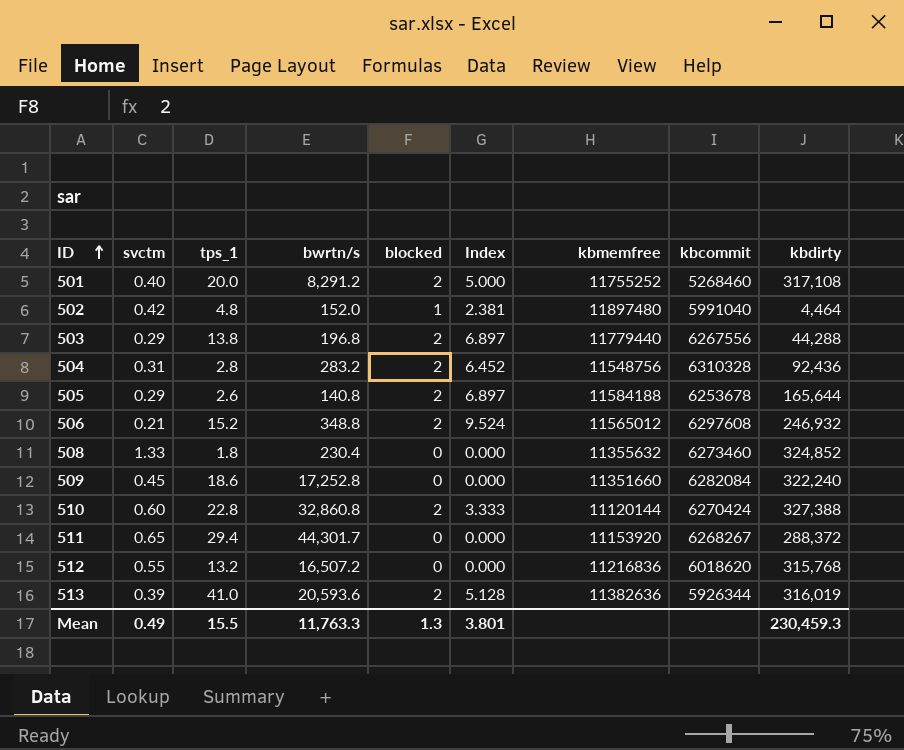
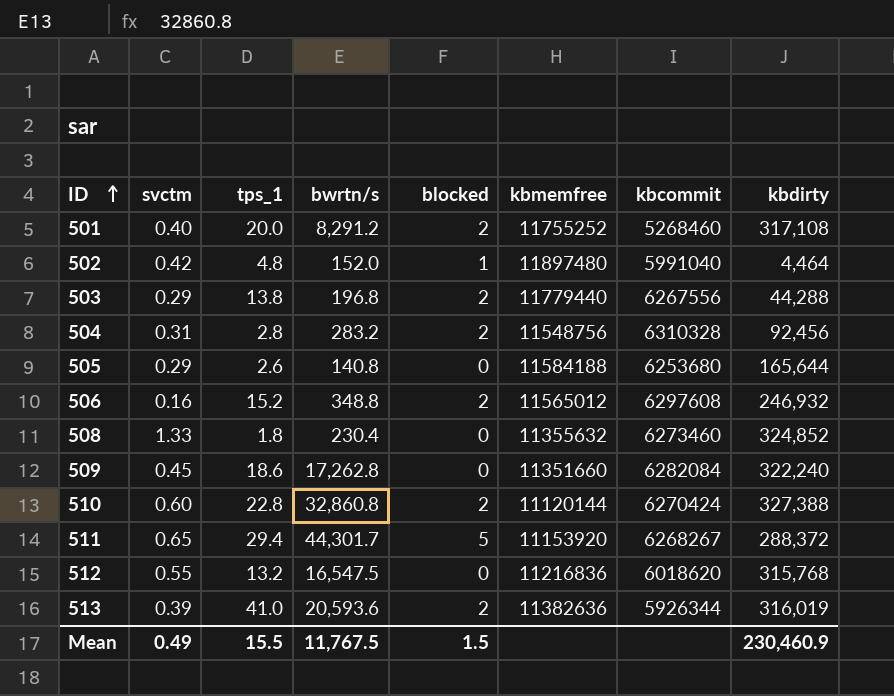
column Index | formula: [blocked] / [svctm] -> none
504 | kbdirty: 92,436 -> 92,456
505 | blocked: 2 -> 0
505 | kbcommit: 6253678 -> 6253680
506 | svctm: 0.21 -> 0.16
509 | bwrtn/s: 17,252.8 -> 17,262.8
511 | blocked: 0 -> 5
512 | bwrtn/s: 16,507.2 -> 16,547.5
Mean | bwrtn/s: 11,763.3 -> 11,767.5
Mean | blocked: 1.3 -> 1.5
Mean | kbdirty: 230,459.3 -> 230,460.9

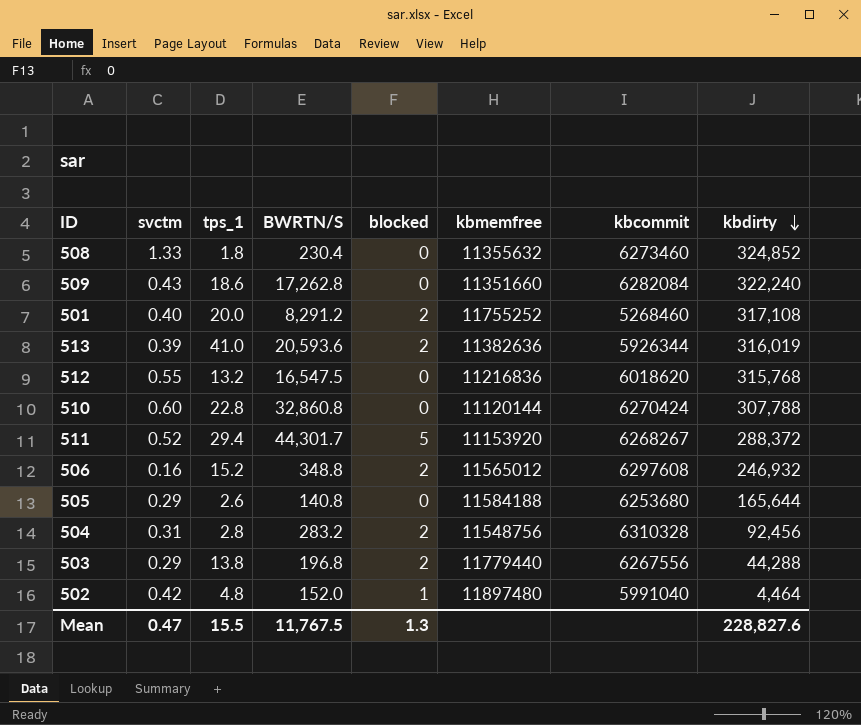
row order: ID ascending -> kbdirty descending
column name: bwrtn/s -> BWRTN/S
509 | svctm: 0.45 -> 0.43
510 | blocked: 2 -> 0
510 | kbdirty: 327,388 -> 307,788
511 | svctm: 0.65 -> 0.52
Mean | svctm: 0.49 -> 0.47
Mean | blocked: 1.5 -> 1.3
Mean | kbdirty: 230,460.9 -> 228,827.6

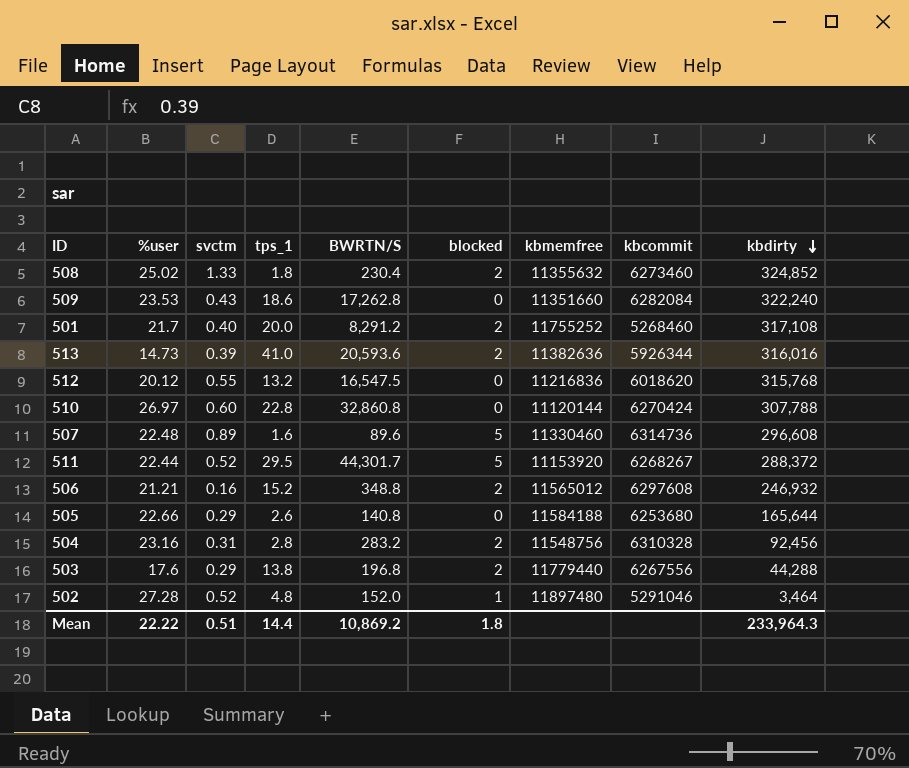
column %user | position: none -> 2
508 | blocked: 0 -> 2
513 | kbdirty: 316,019 -> 316,016
row 507: none -> 22.48 | 0.89 | 1.6 | 89.6 | 5 | 11330460 | 6314736 | 296,608
511 | tps_1: 29.4 -> 29.5
502 | svctm: 0.42 -> 0.52
502 | kbcommit: 5991040 -> 5291046
502 | kbdirty: 4,464 -> 3,464
Mean | svctm: 0.47 -> 0.51
Mean | tps_1: 15.5 -> 14.4
Mean | BWRTN/S: 11,767.5 -> 10,869.2
Mean | blocked: 1.3 -> 1.8
Mean | kbdirty: 228,827.6 -> 233,964.3

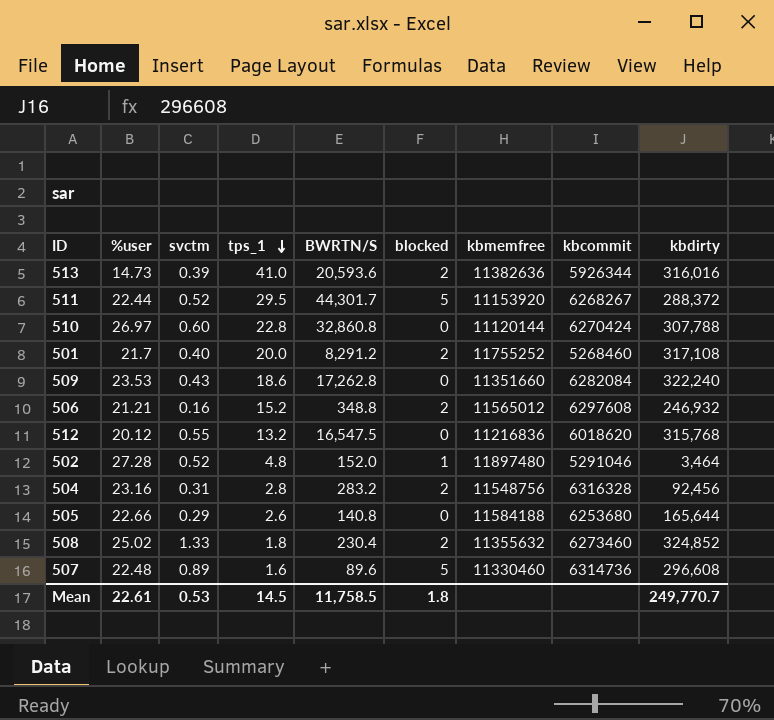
row order: kbdirty descending -> tps_1 descending
row 503: 17.6 | 0.29 | 13.8 | 196.8 | 2 | 11779440 | 6267556 | 44,288 -> none
504 | kbcommit: 6310328 -> 6316328
Mean | %user: 22.22 -> 22.61
Mean | svctm: 0.51 -> 0.53
Mean | tps_1: 14.4 -> 14.5
Mean | BWRTN/S: 10,869.2 -> 11,758.5
Mean | kbdirty: 233,964.3 -> 249,770.7

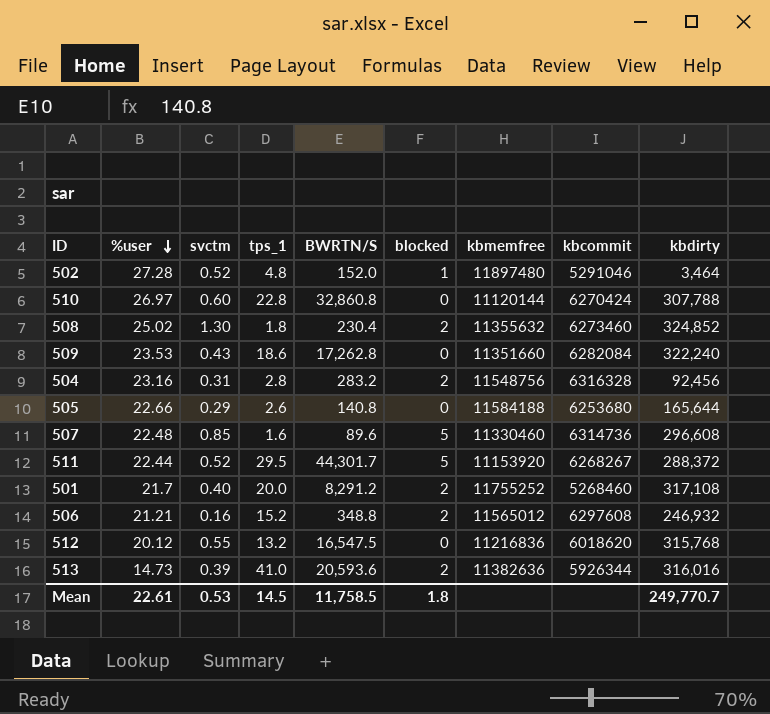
row order: tps_1 descending -> %user descending
508 | svctm: 1.33 -> 1.30
507 | svctm: 0.89 -> 0.85

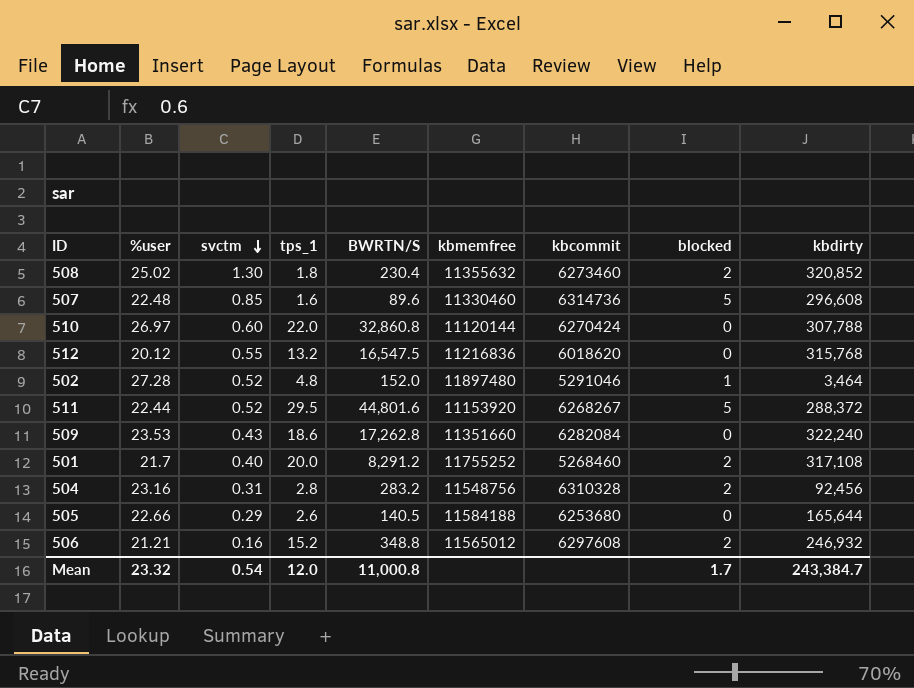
row order: %user descending -> svctm descending
column blocked | position: 6 -> 8
row 513: 14.73 | 0.39 | 41.0 | 20,593.6 | 2 | 11382636 | 5926344 | 316,016 -> none
508 | kbdirty: 324,852 -> 320,852
510 | tps_1: 22.8 -> 22.0
511 | BWRTN/S: 44,301.7 -> 44,801.6
504 | kbcommit: 6316328 -> 6310328
505 | BWRTN/S: 140.8 -> 140.5
Mean | %user: 22.61 -> 23.32
Mean | svctm: 0.53 -> 0.54
Mean | tps_1: 14.5 -> 12.0
Mean | BWRTN/S: 11,758.5 -> 11,000.8
Mean | blocked: 1.8 -> 1.7
Mean | kbdirty: 249,770.7 -> 243,384.7

